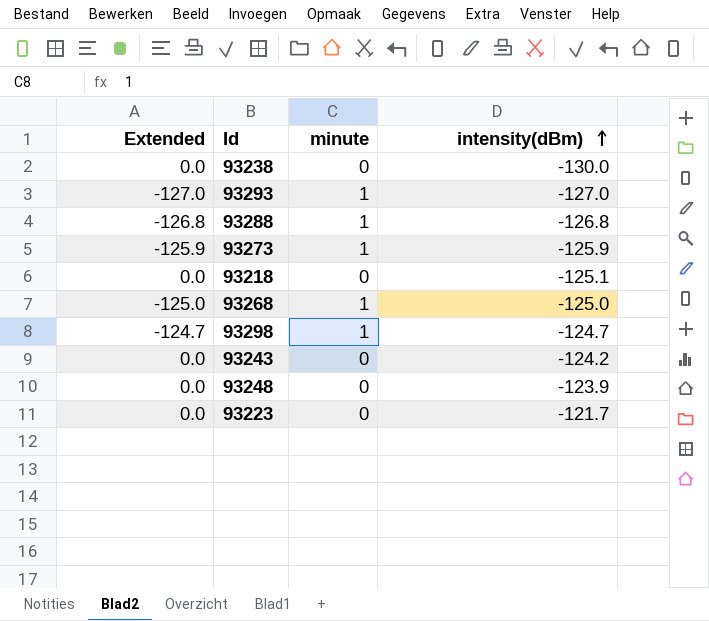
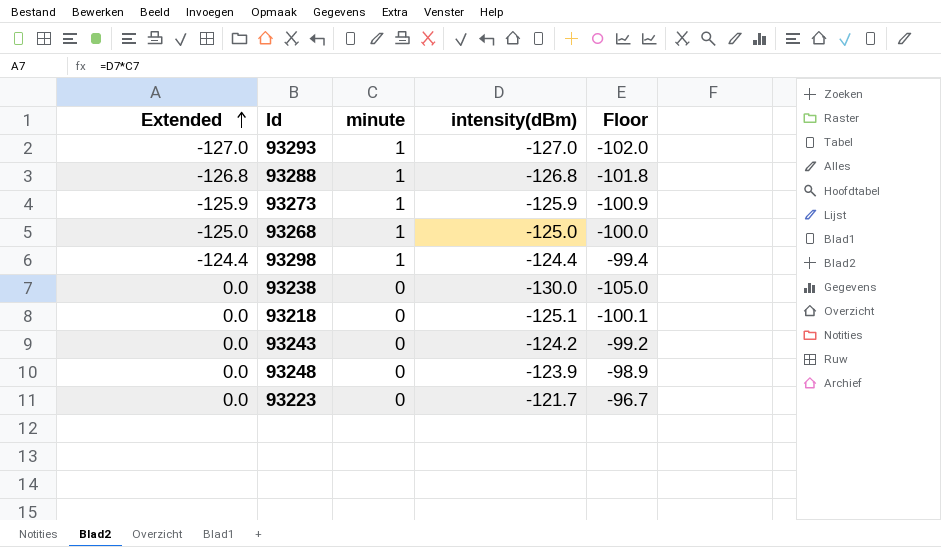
row order: intensity(dBm) ascending -> Extended ascending
column Floor | formula: none -> [intensity(dBm)] + 25
93298 | Extended: -124.7 -> -124.4
93298 | intensity(dBm): -124.7 -> -124.4

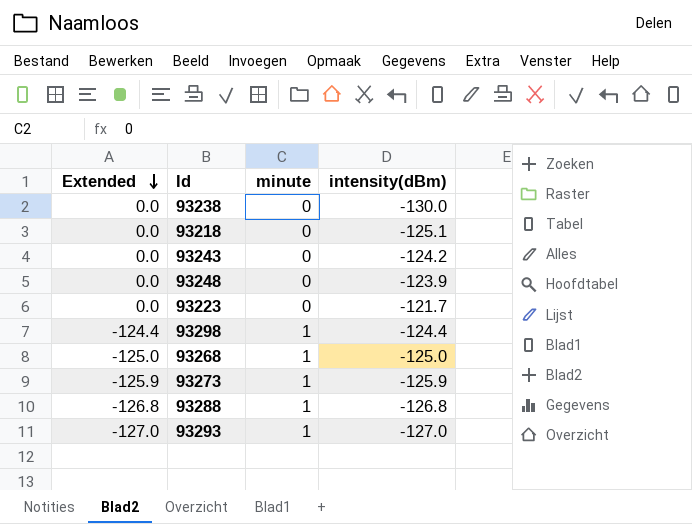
row order: Extended ascending -> Extended descending
column Floor | formula: [intensity(dBm)] + 25 -> none

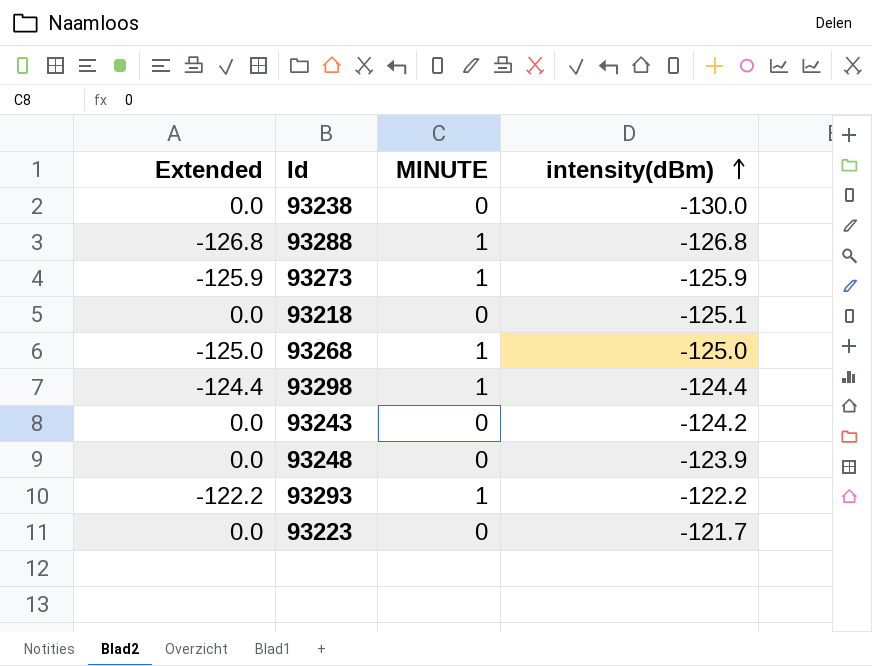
row order: Extended descending -> intensity(dBm) ascending
column name: minute -> MINUTE
93293 | Extended: -127.0 -> -122.2
93293 | intensity(dBm): -127.0 -> -122.2

